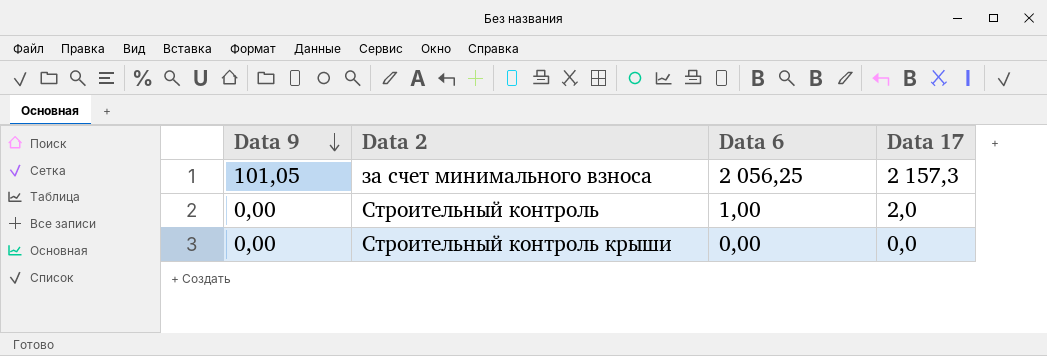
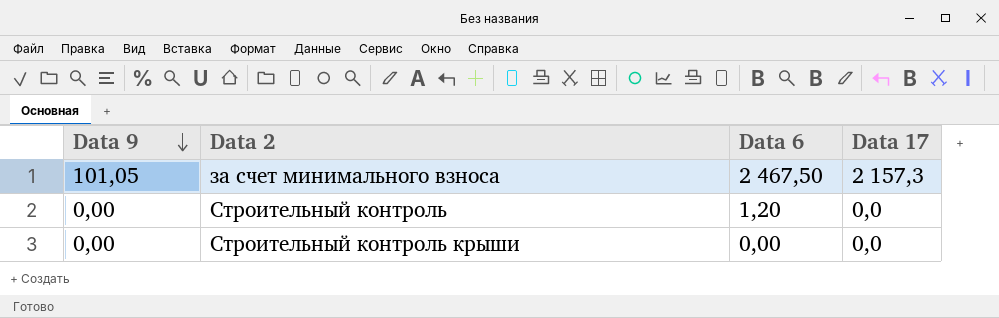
за счет минимального взноса | Data 6: 2 056,25 -> 2 467,50
Строительный контроль | Data 6: 1,00 -> 1,20
Строительный контроль | Data 17: 2,0 -> 0,0

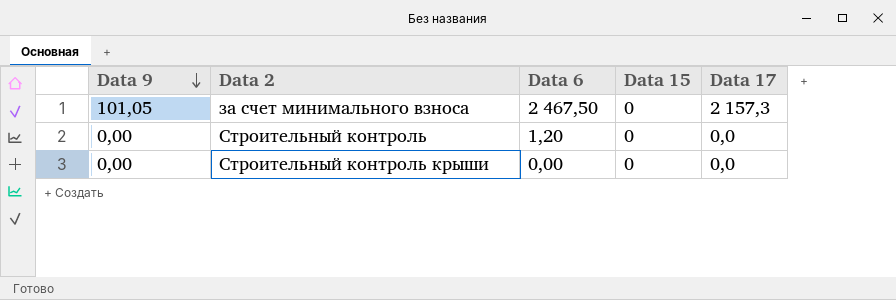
column Data 15 | position: none -> 4

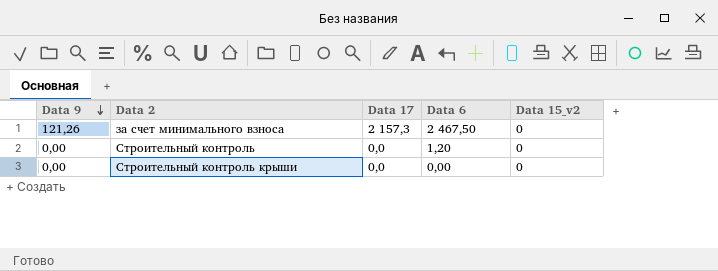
column Data 17 | position: 5 -> 3
column name: Data 15 -> Data 15_v2
за счет минимального взноса | Data 9: 101,05 -> 121,26

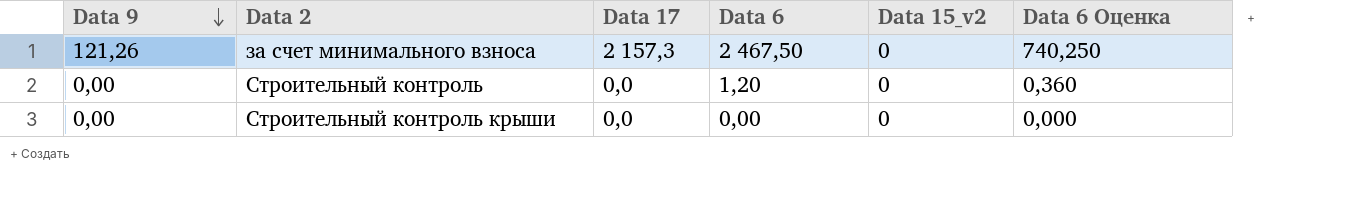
column Data 6 Оценка | formula: none -> [Data 6] * 0,3

